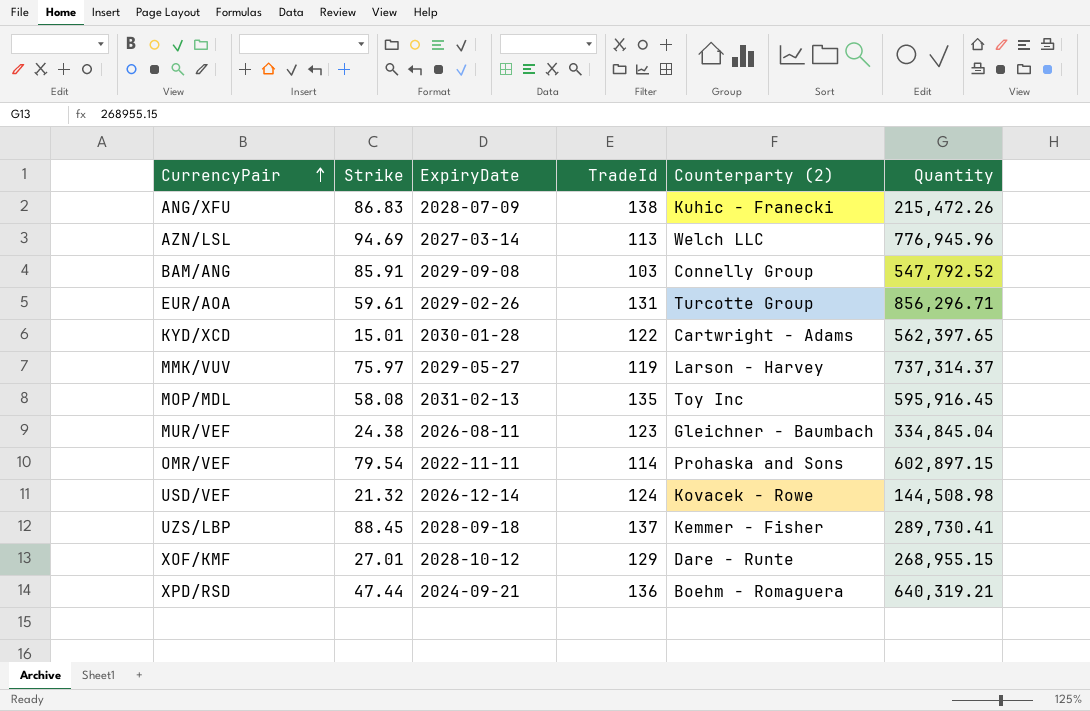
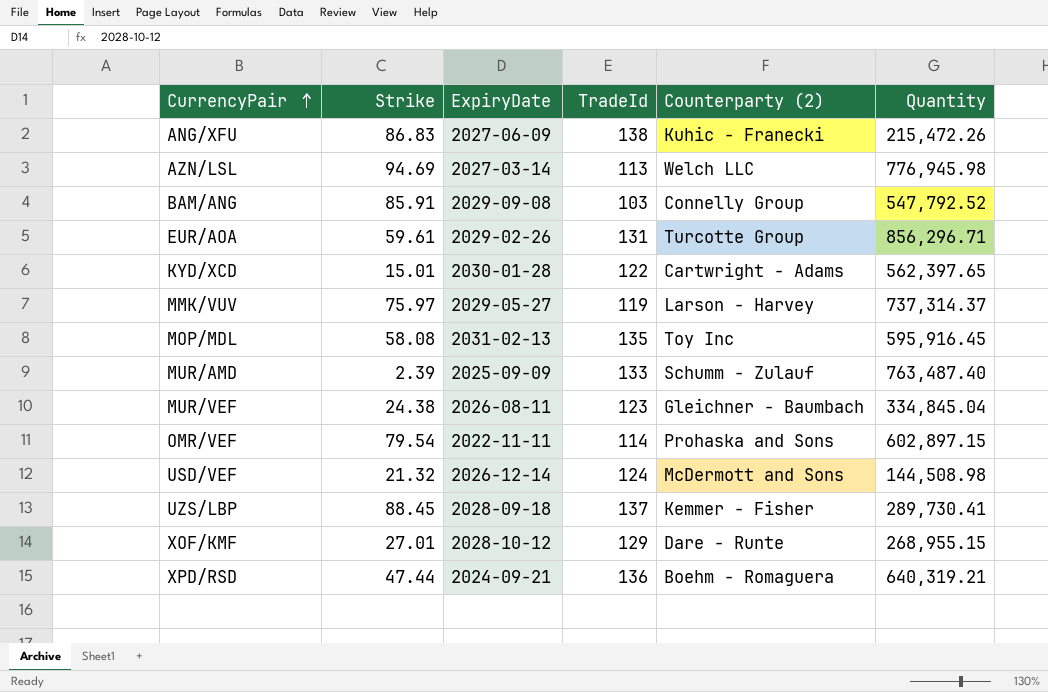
ANG/XFU | ExpiryDate: 2028-07-09 -> 2027-06-09
AZN/LSL | Quantity: 776,945.96 -> 776,945.98
row MUR/AMD: none -> 2.39 | 2025-09-09 | 133 | Schumm - Zulauf | 763,487.40
USD/VEF | Counterparty (2): Kovacek - Rowe -> McDermott and Sons

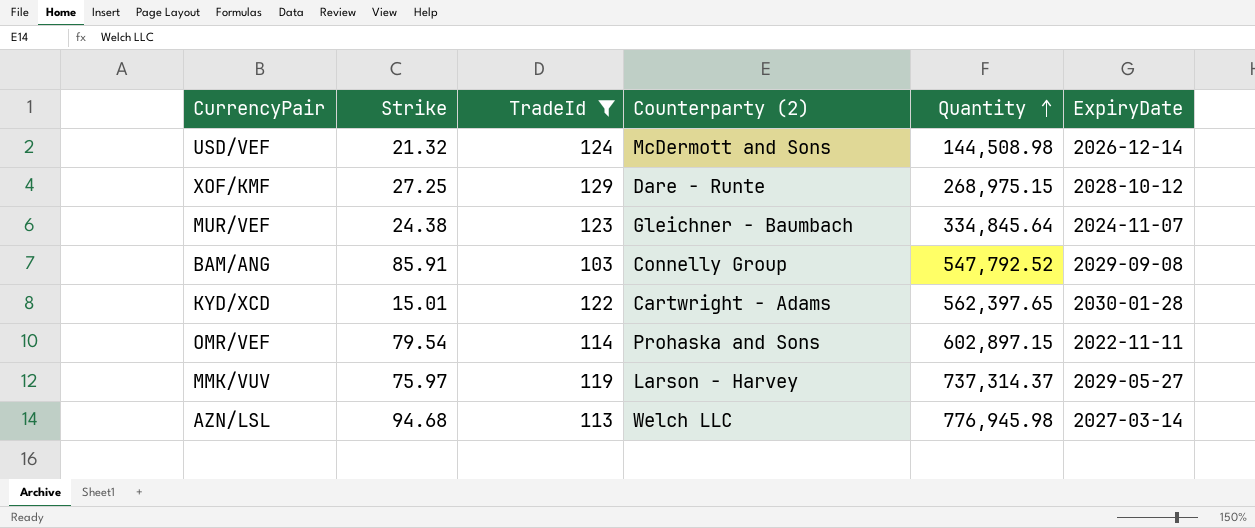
filter: none -> TradeId <= 129
row order: CurrencyPair ascending -> Quantity ascending
column ExpiryDate | position: 3 -> 6
XOF/KMF | Strike: 27.01 -> 27.25
XOF/KMF | Quantity: 268,955.15 -> 268,975.15
MUR/VEF | Quantity: 334,845.04 -> 334,845.64
MUR/VEF | ExpiryDate: 2026-08-11 -> 2024-11-07
AZN/LSL | Strike: 94.69 -> 94.68

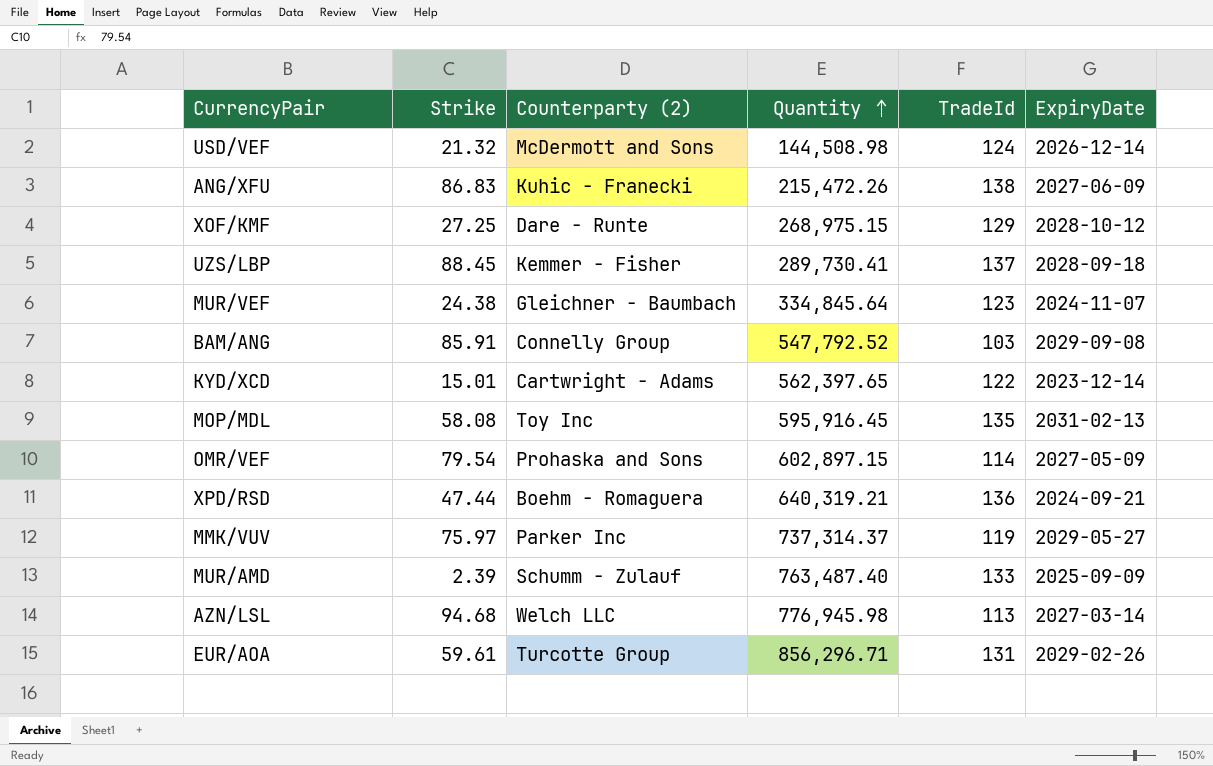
filter: TradeId <= 129 -> none
column TradeId | position: 3 -> 5
KYD/XCD | ExpiryDate: 2030-01-28 -> 2023-12-14
OMR/VEF | ExpiryDate: 2022-11-11 -> 2027-05-09
MMK/VUV | Counterparty (2): Larson - Harvey -> Parker Inc

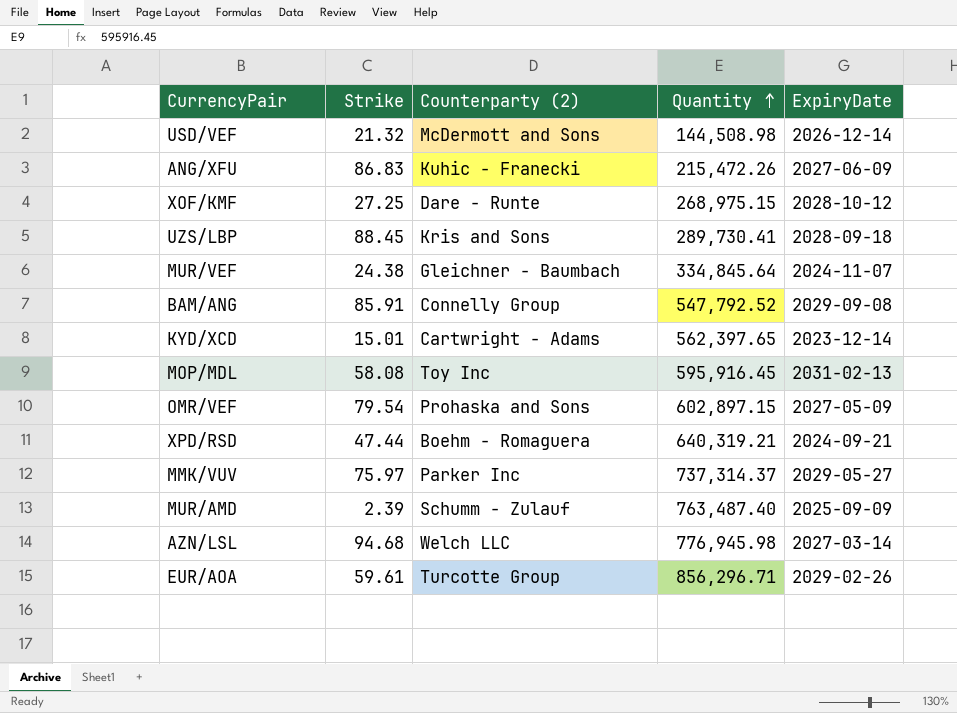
column TradeId | position: 5 -> none
UZS/LBP | Counterparty (2): Kemmer - Fisher -> Kris and Sons

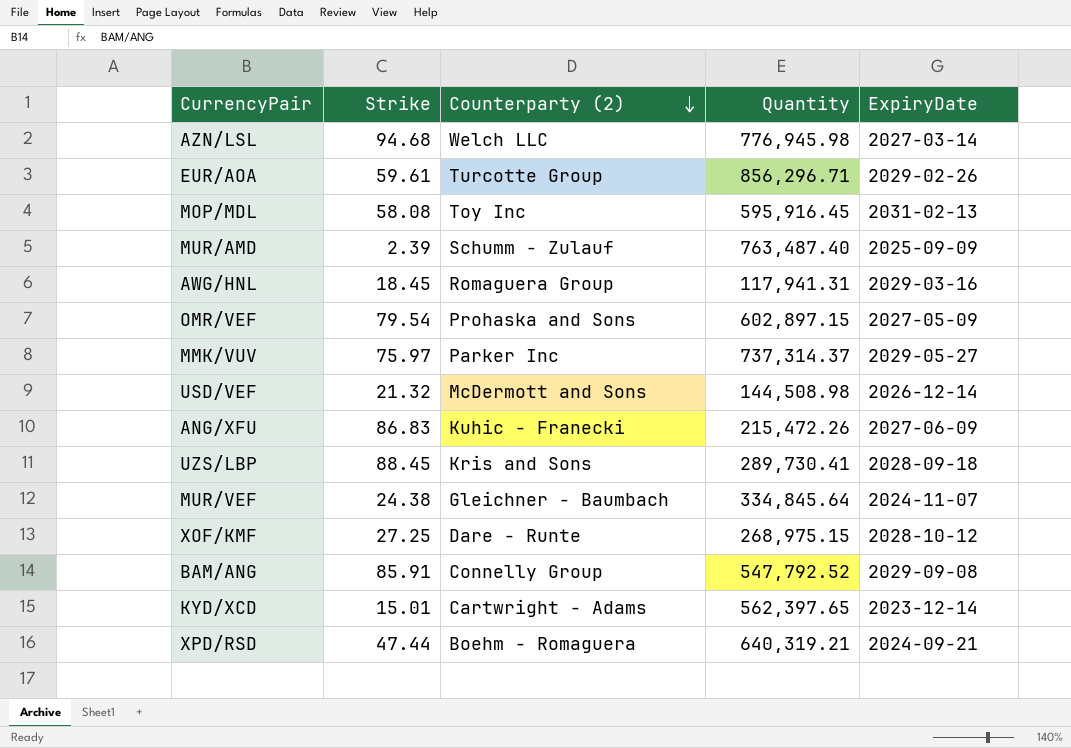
row order: Quantity ascending -> Counterparty (2) descending
row AWG/HNL: none -> 18.45 | Romaguera Group | 117,941.31 | 2029-03-16

